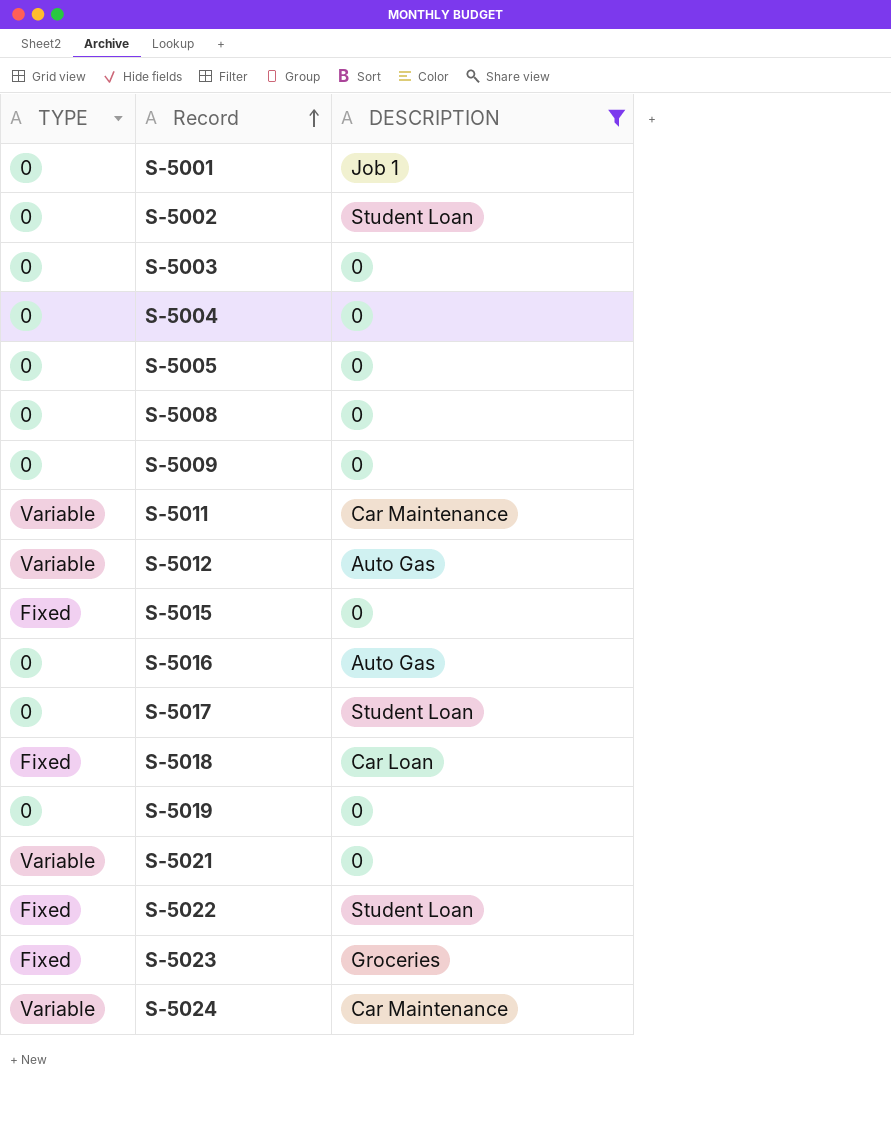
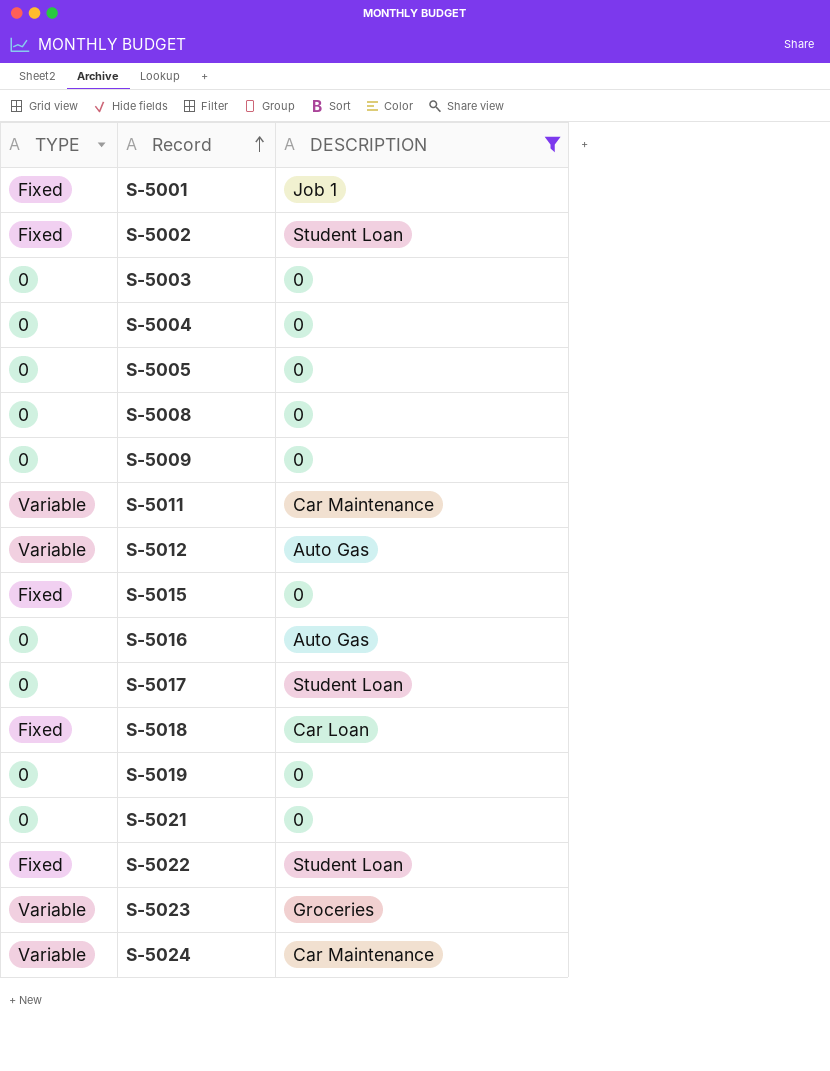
S-5001 | TYPE: 0 -> Fixed
S-5002 | TYPE: 0 -> Fixed
S-5021 | TYPE: Variable -> 0
S-5023 | TYPE: Fixed -> Variable

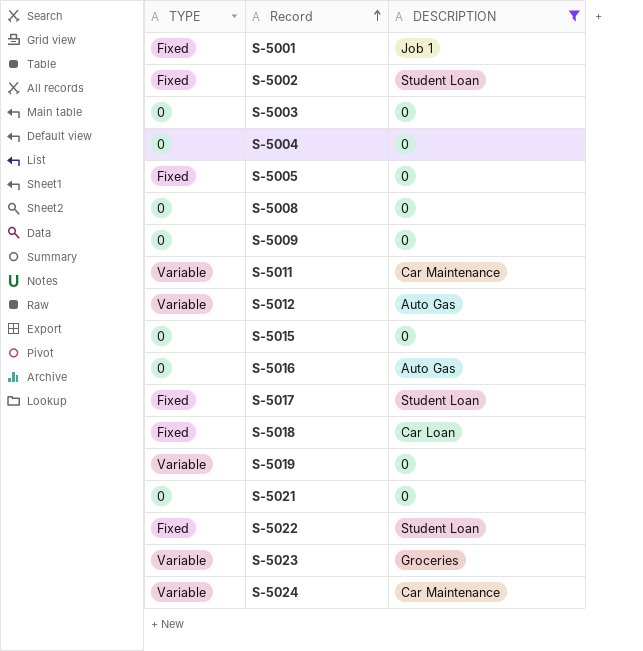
S-5005 | TYPE: 0 -> Fixed
S-5015 | TYPE: Fixed -> 0
S-5017 | TYPE: 0 -> Fixed
S-5019 | TYPE: 0 -> Variable

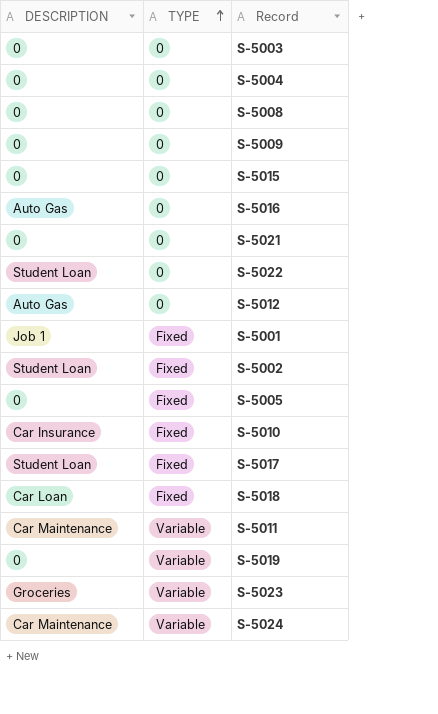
filter: DESCRIPTION != Car Insurance -> none
row order: Record ascending -> TYPE ascending
column DESCRIPTION | position: 3 -> 1
S-5022 | TYPE: Fixed -> 0
S-5012 | TYPE: Variable -> 0

